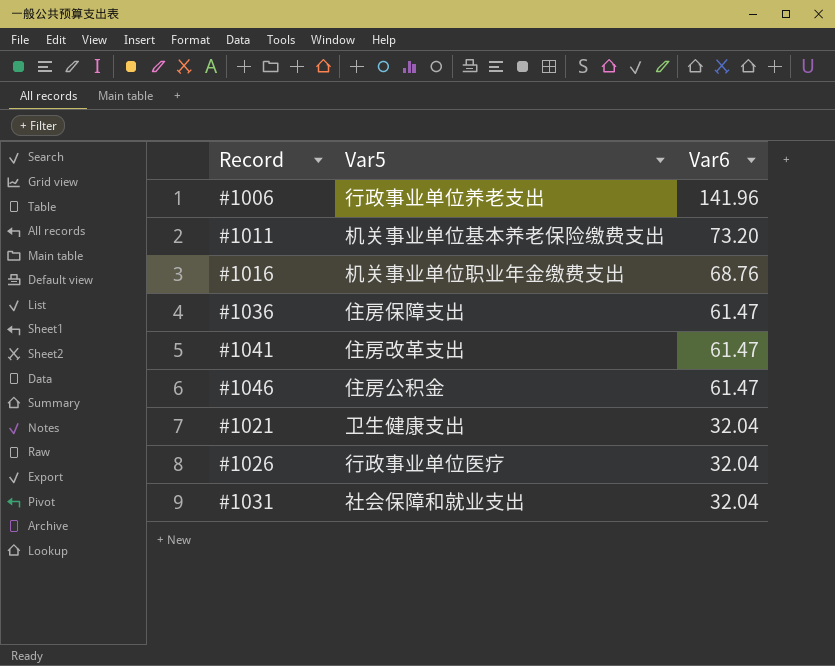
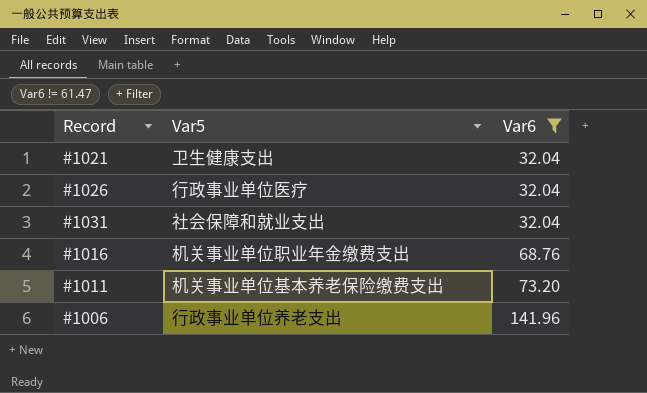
filter: none -> Var6 != 61.47
row order: Var6 descending -> Var6 ascending

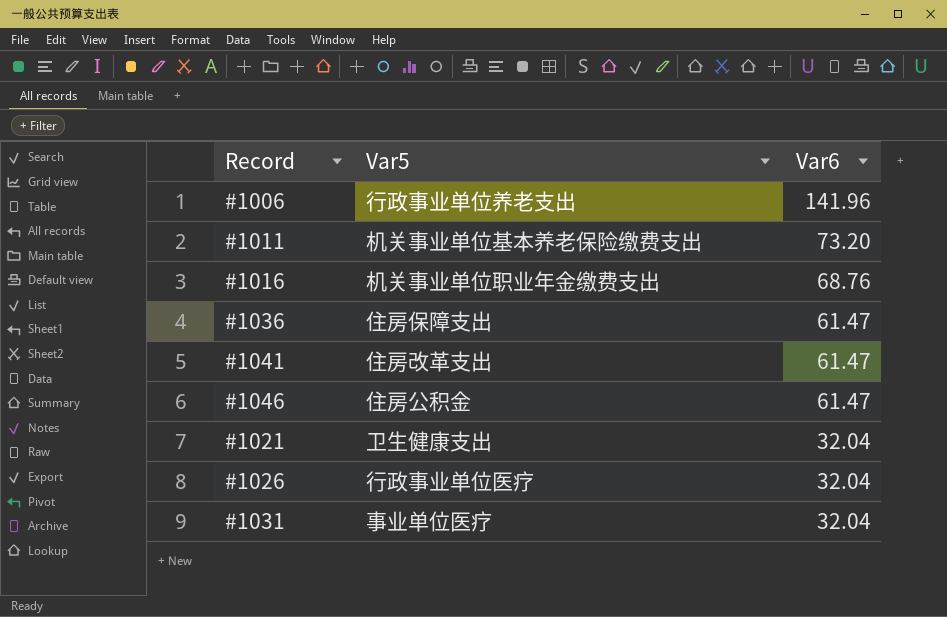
filter: Var6 != 61.47 -> none
row order: Var6 ascending -> Var6 descending
#1031 | Var5: 社会保障和就业支出 -> 事业单位医疗

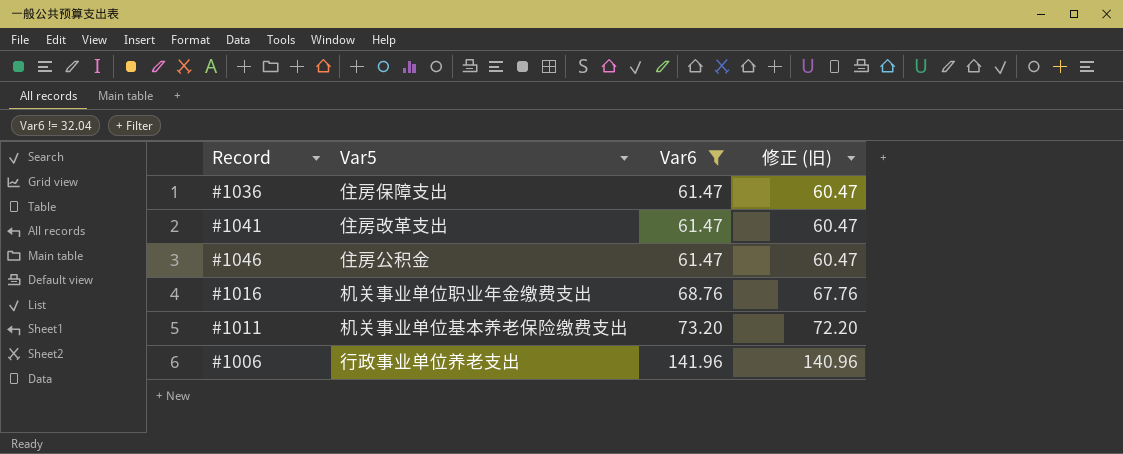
filter: none -> Var6 != 32.04
row order: Var6 descending -> Var6 ascending
column 修正 (旧) | formula: none -> [Var6] - 1

